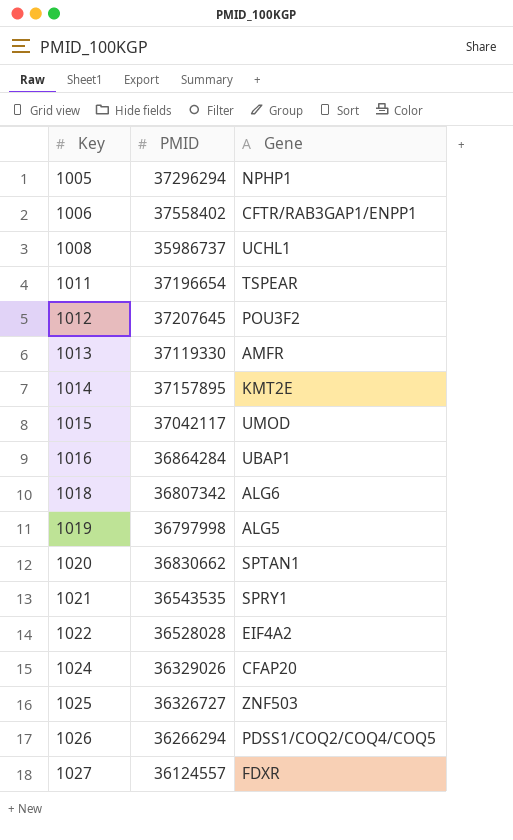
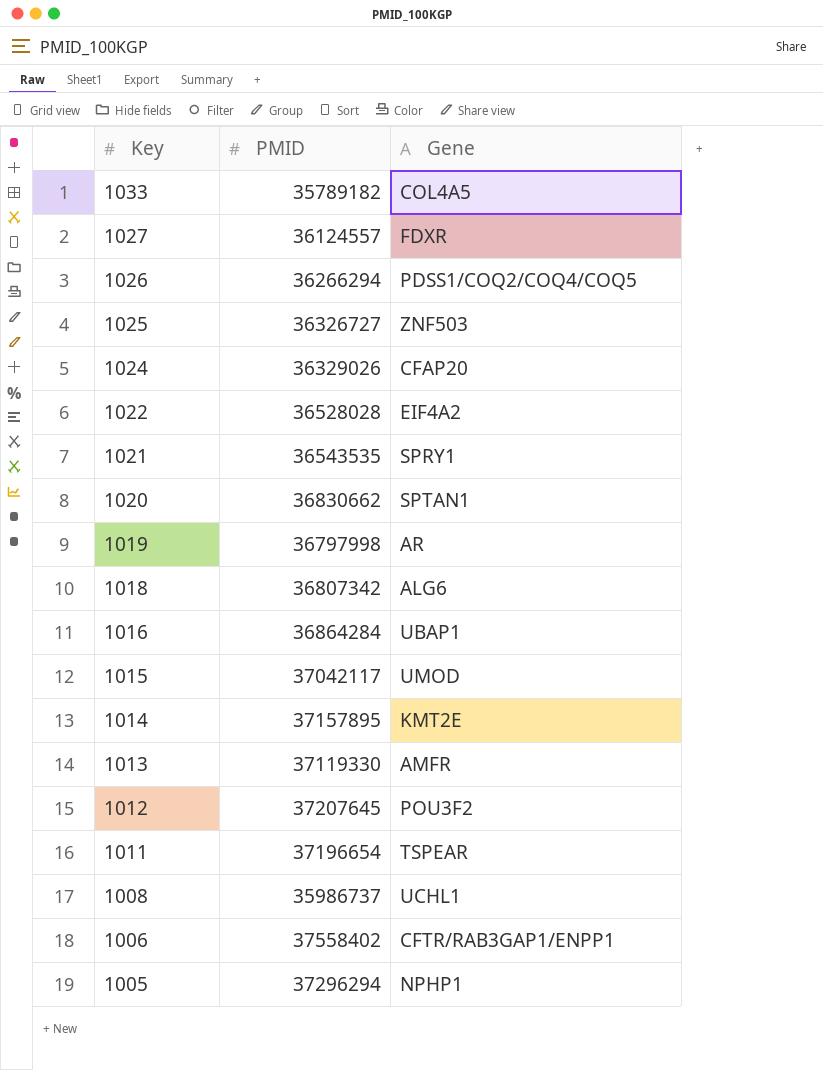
row order: Key ascending -> Key descending
row 1033: none -> 35789182 | COL4A5
1019 | Gene: ALG5 -> AR

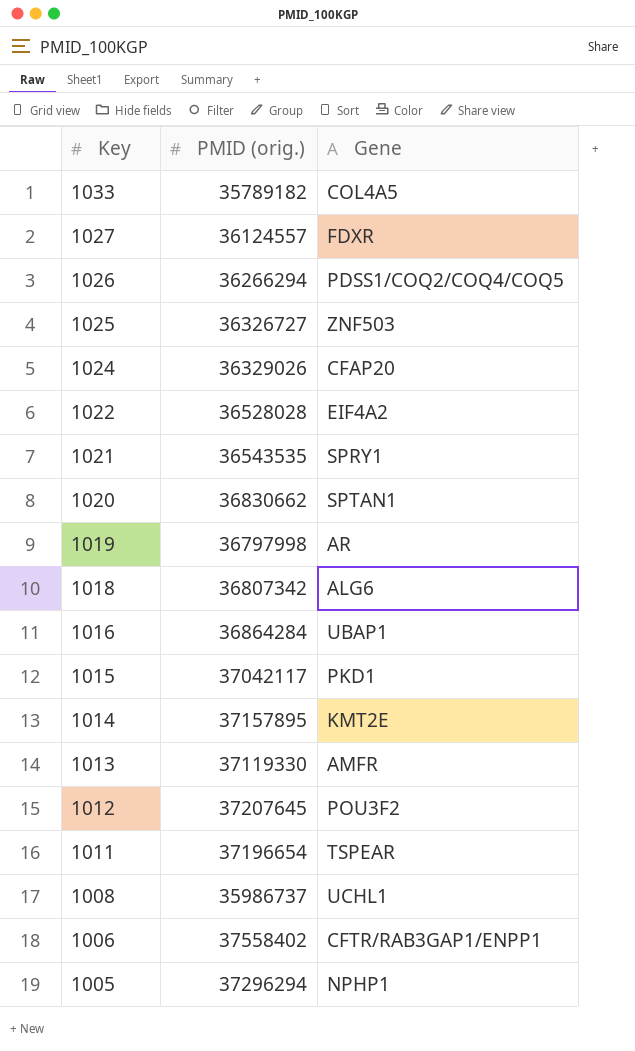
column name: PMID -> PMID (orig.)
1015 | Gene: UMOD -> PKD1

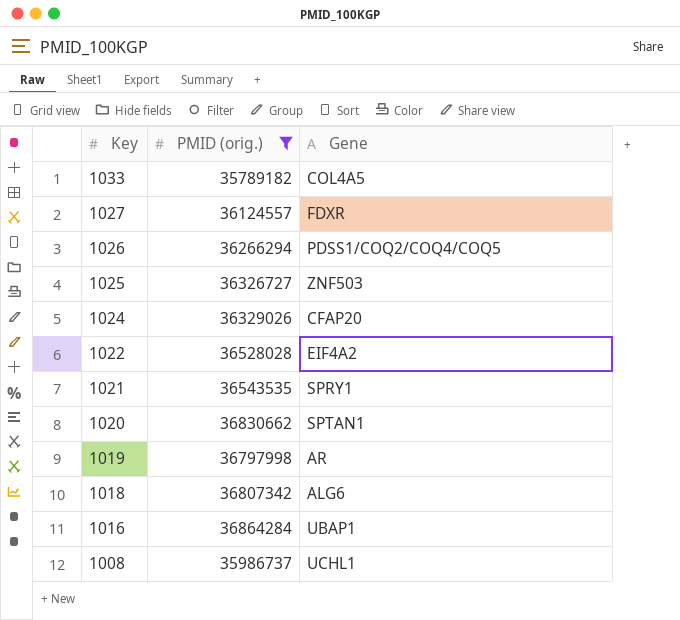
filter: none -> PMID (orig.) <= 36864284

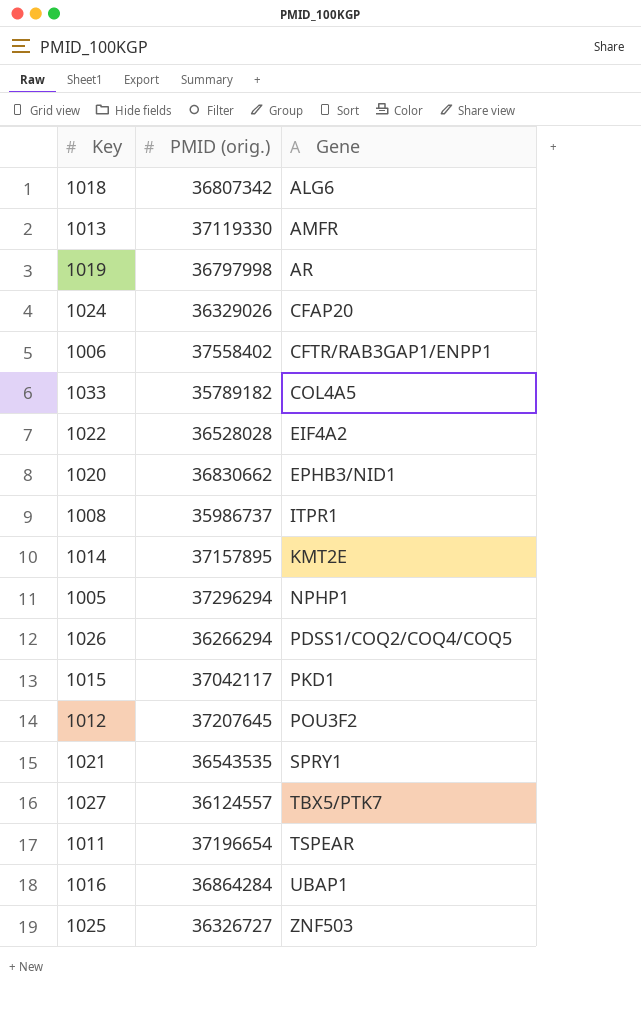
filter: PMID (orig.) <= 36864284 -> none
row order: Key descending -> Gene ascending
1020 | Gene: SPTAN1 -> EPHB3/NID1
1008 | Gene: UCHL1 -> ITPR1
1027 | Gene: FDXR -> TBX5/PTK7

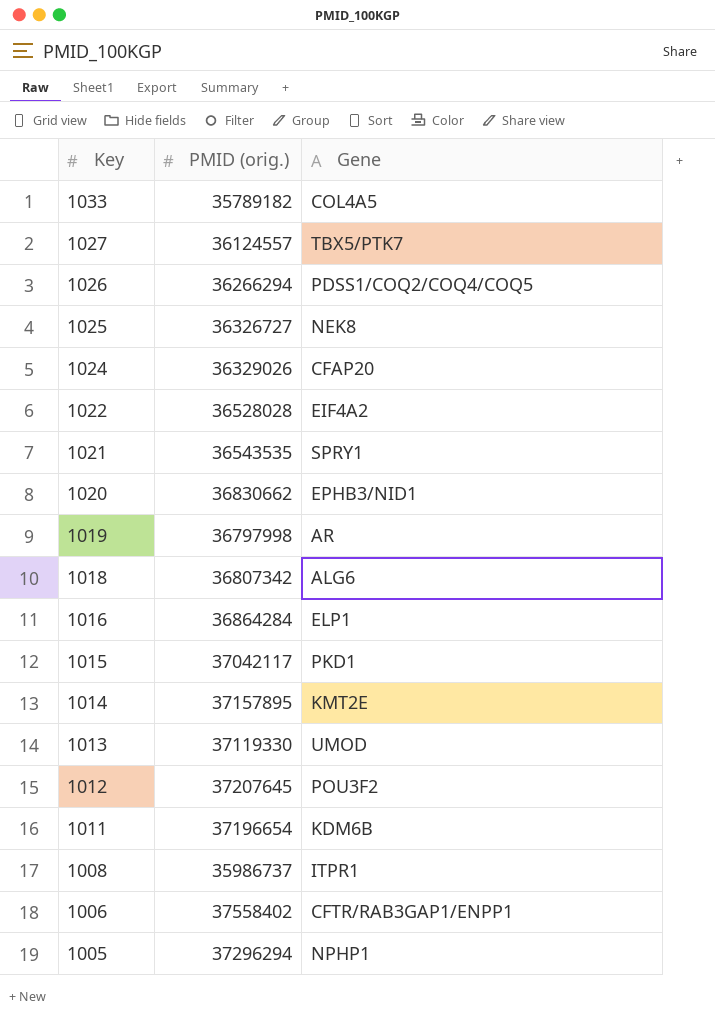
row order: Gene ascending -> Key descending
1025 | Gene: ZNF503 -> NEK8
1016 | Gene: UBAP1 -> ELP1
1013 | Gene: AMFR -> UMOD
1011 | Gene: TSPEAR -> KDM6B

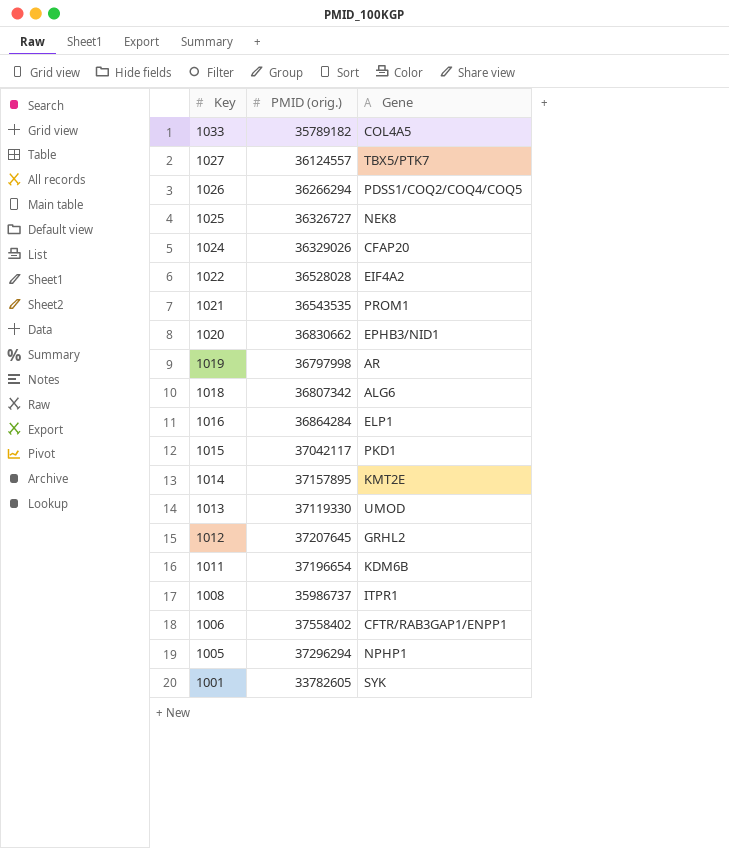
1021 | Gene: SPRY1 -> PROM1
1012 | Gene: POU3F2 -> GRHL2
row 1001: none -> 33782605 | SYK

